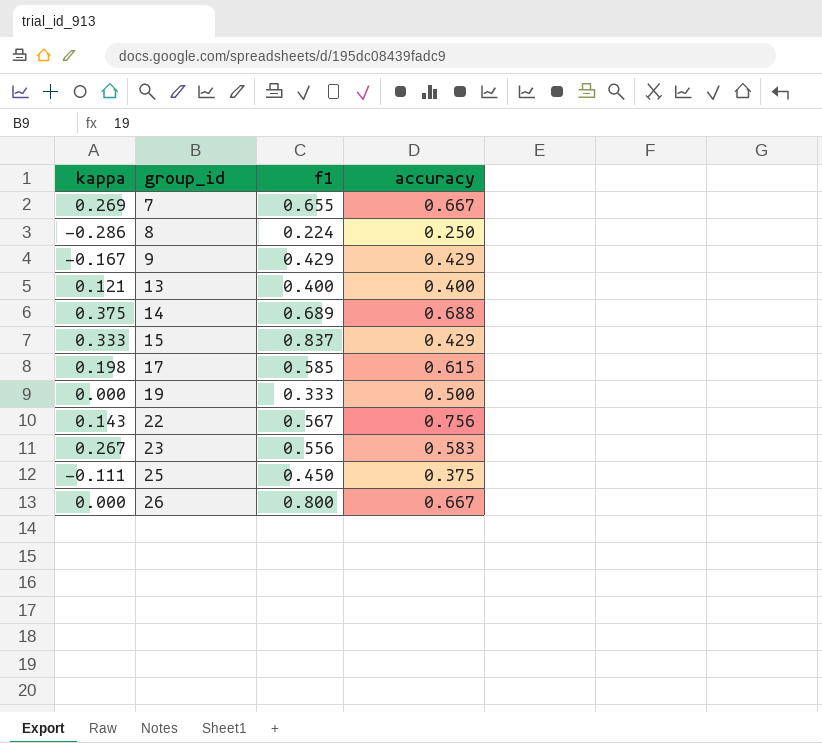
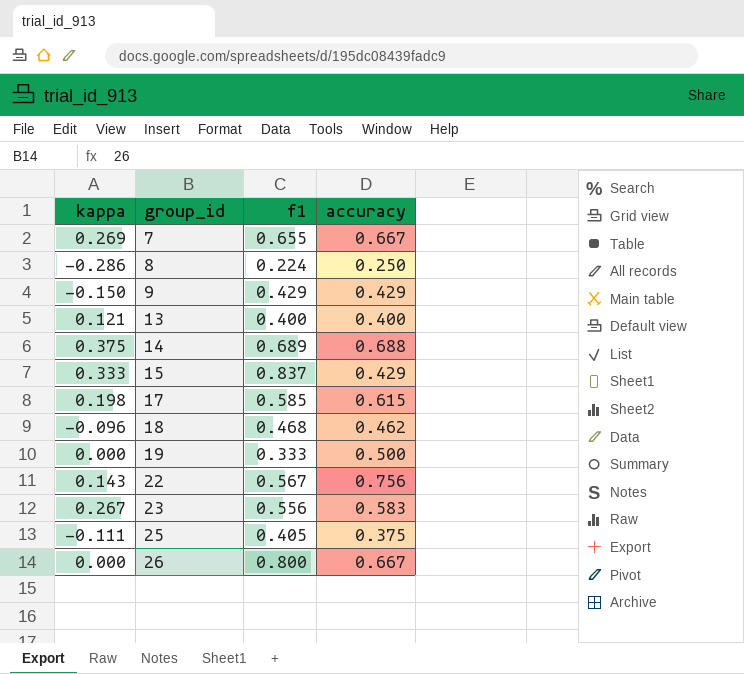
9 | kappa: -0.167 -> -0.150
row 18: none -> -0.096 | 0.468 | 0.462
25 | f1: 0.450 -> 0.405

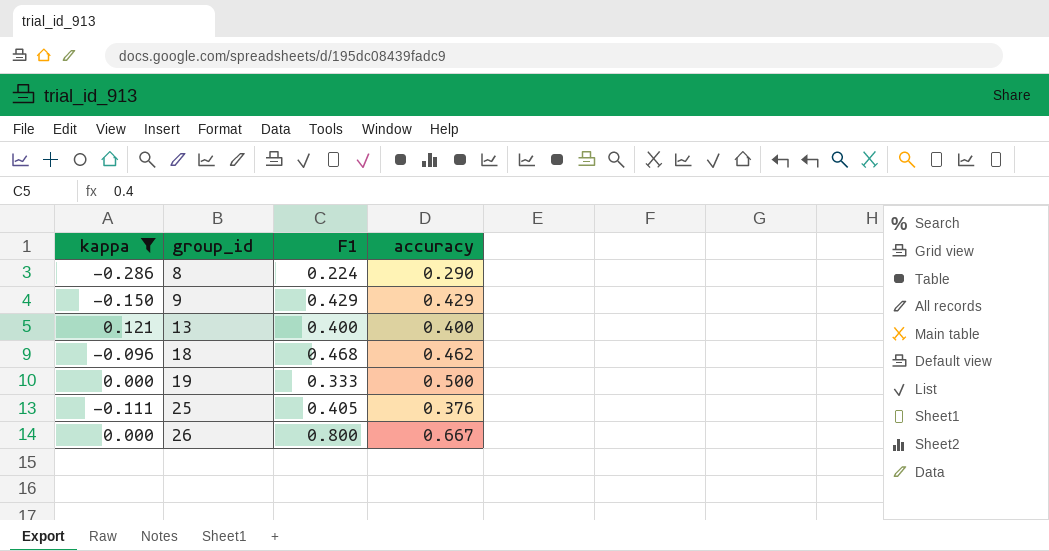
filter: none -> kappa <= 0.121
column name: f1 -> F1
8 | accuracy: 0.250 -> 0.290
25 | accuracy: 0.375 -> 0.376

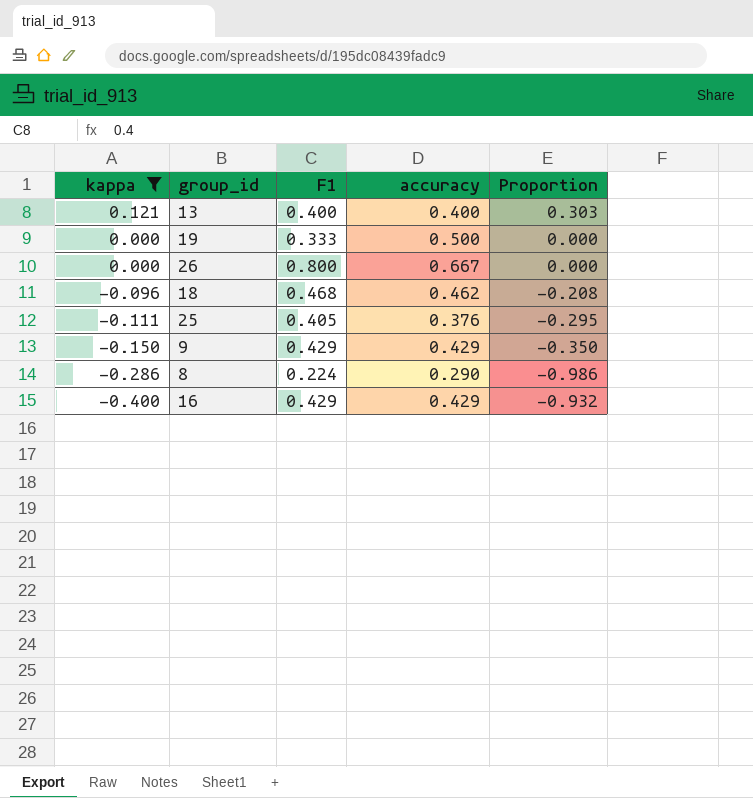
row order: group_id ascending -> kappa descending
column Proportion | formula: none -> [kappa] / [accuracy]
row 16: none -> -0.400 | 0.429 | 0.429 | -0.932

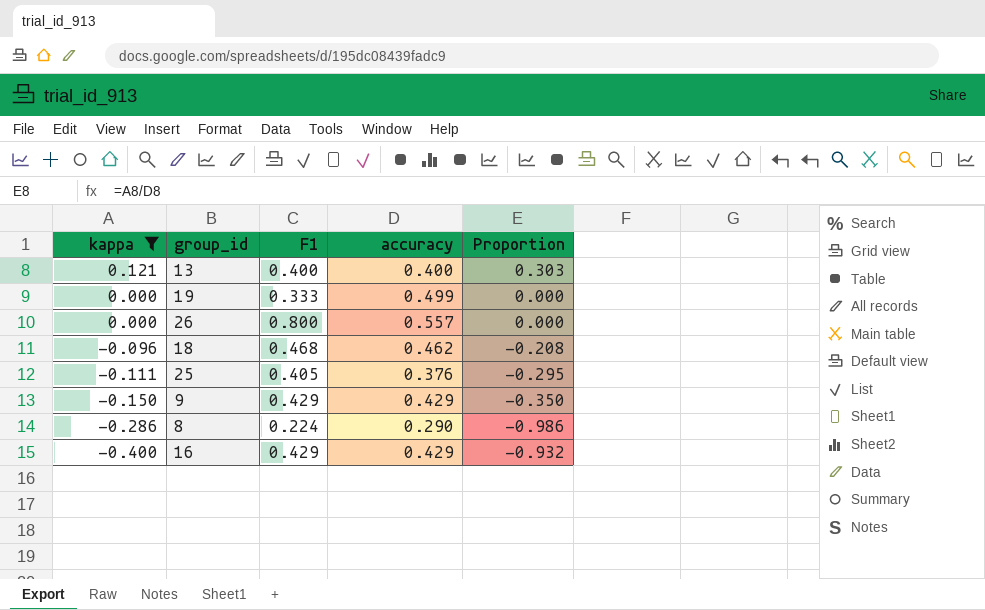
19 | accuracy: 0.500 -> 0.499
26 | accuracy: 0.667 -> 0.557

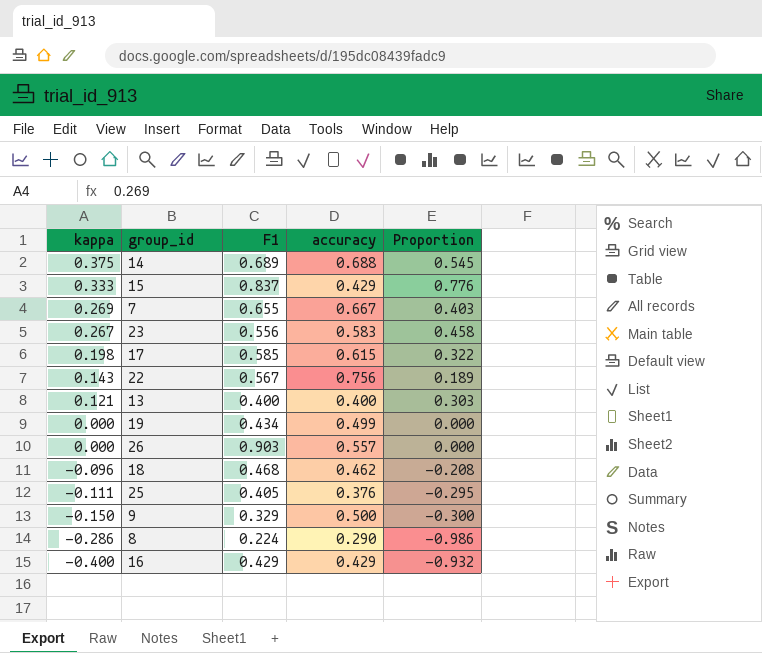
filter: kappa <= 0.121 -> none
19 | F1: 0.333 -> 0.434
26 | F1: 0.800 -> 0.903
9 | F1: 0.429 -> 0.329
9 | accuracy: 0.429 -> 0.500
9 | Proportion: -0.350 -> -0.300

